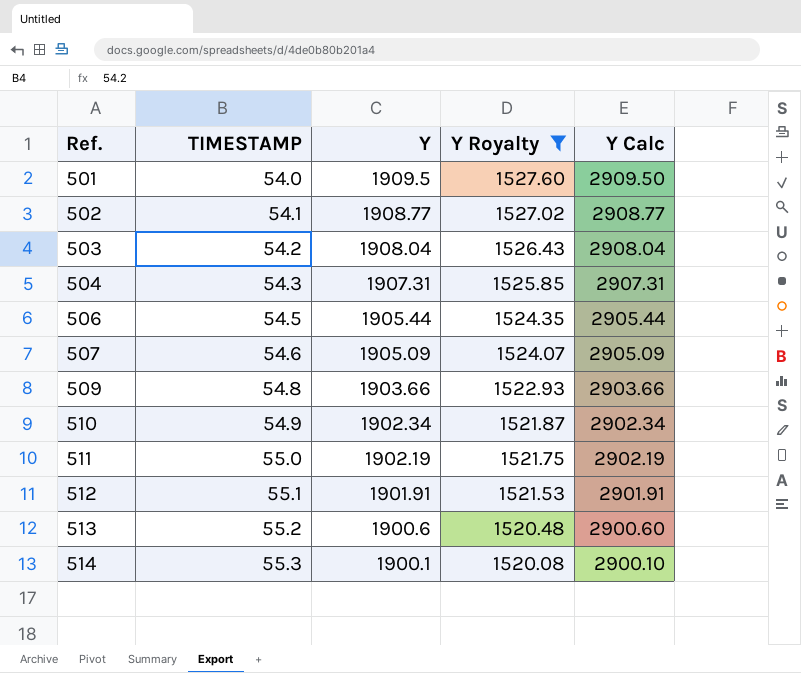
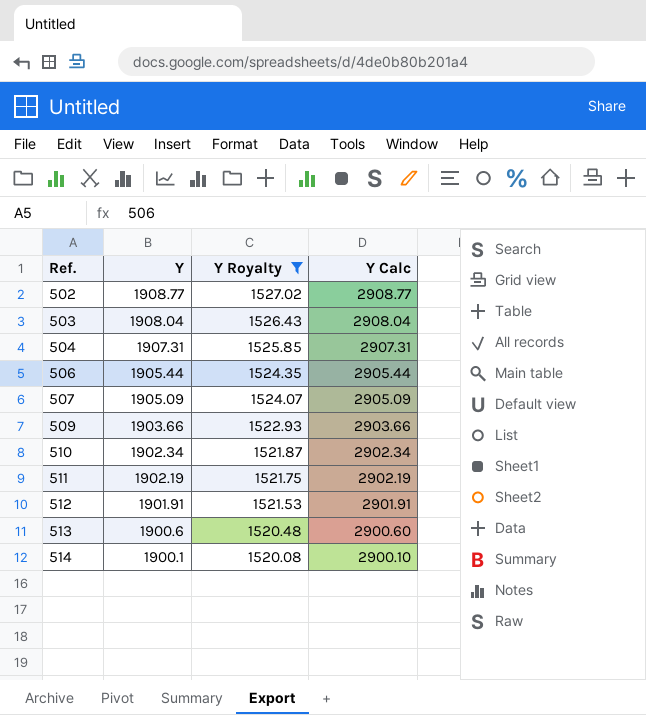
column TIMESTAMP | position: 2 -> none
row 501: 54.0 | 1909.5 | 1527.60 | 2909.50 -> none

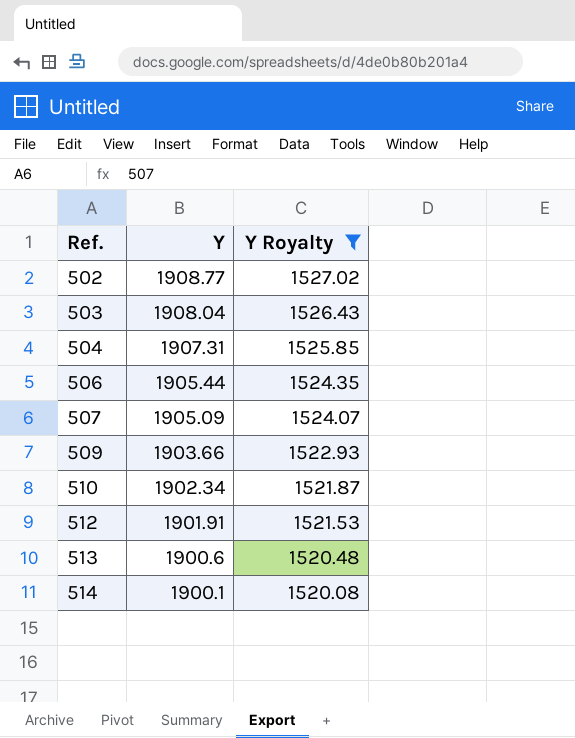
column Y Calc | formula: [Y] + 1000 -> none
row 511: 1902.19 | 1521.75 | 2902.19 -> none

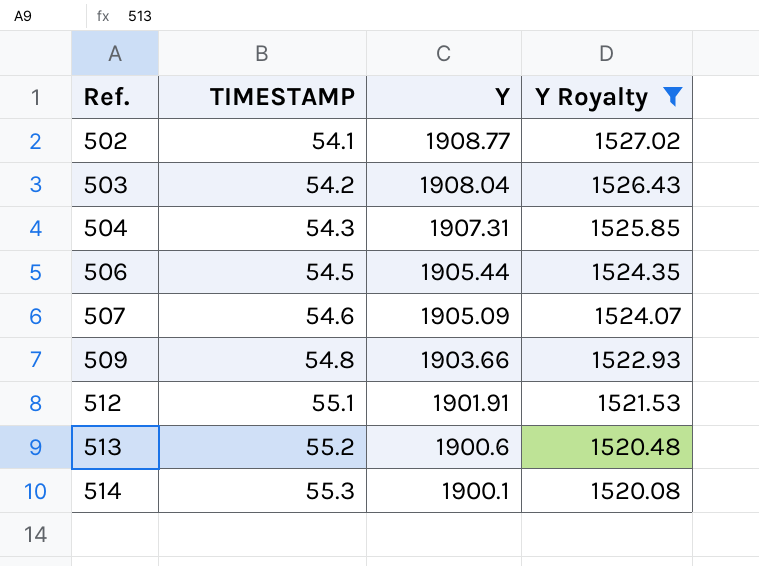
column TIMESTAMP | position: none -> 2
row 510: 1902.34 | 1521.87 -> none

